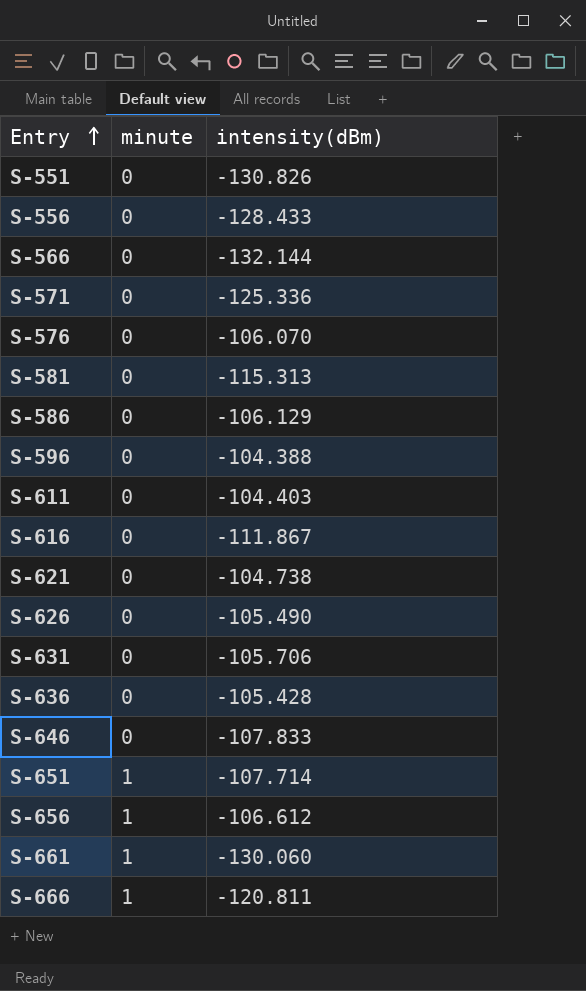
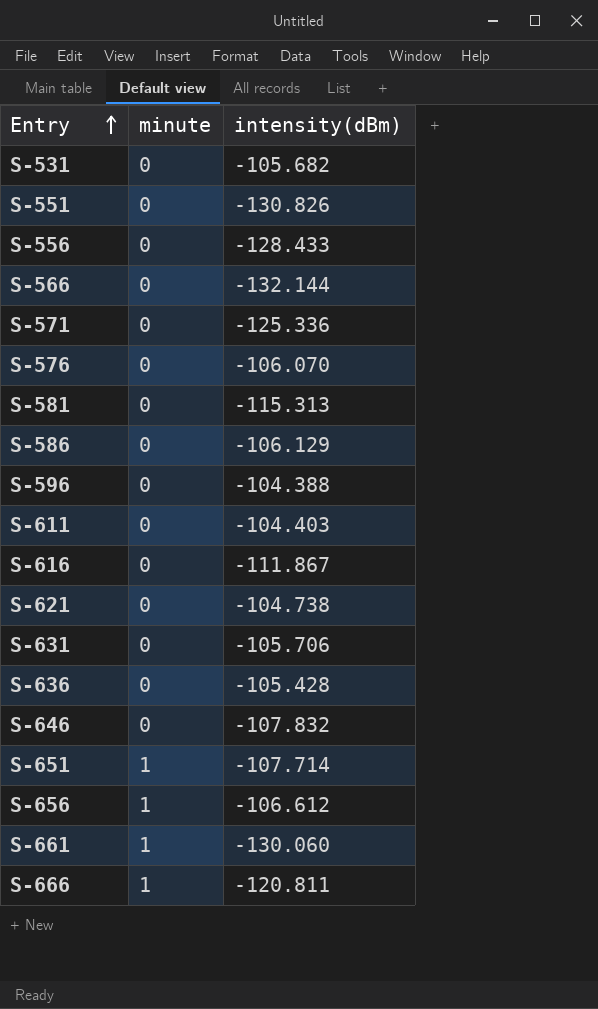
row S-626: 0 | -105.490 -> none
row S-531: none -> 0 | -105.682
S-646 | intensity(dBm): -107.833 -> -107.832

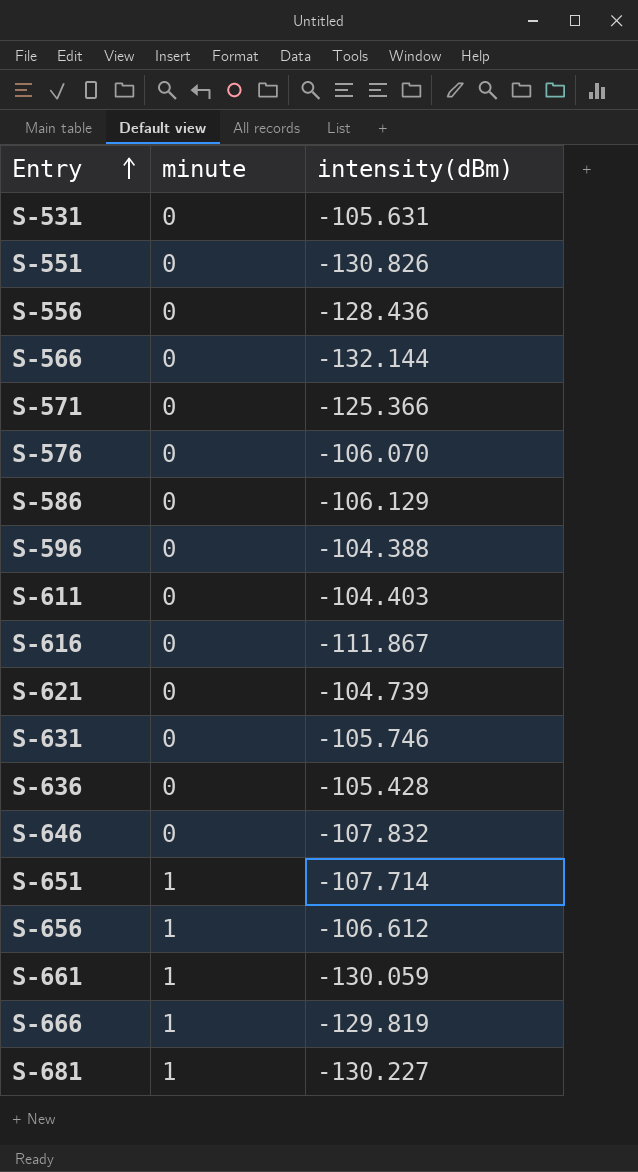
row S-581: 0 | -115.313 -> none
S-531 | intensity(dBm): -105.682 -> -105.631
S-556 | intensity(dBm): -128.433 -> -128.436
S-571 | intensity(dBm): -125.336 -> -125.366
S-621 | intensity(dBm): -104.738 -> -104.739
S-631 | intensity(dBm): -105.706 -> -105.746
S-661 | intensity(dBm): -130.060 -> -130.059
S-666 | intensity(dBm): -120.811 -> -129.819
row S-681: none -> 1 | -130.227

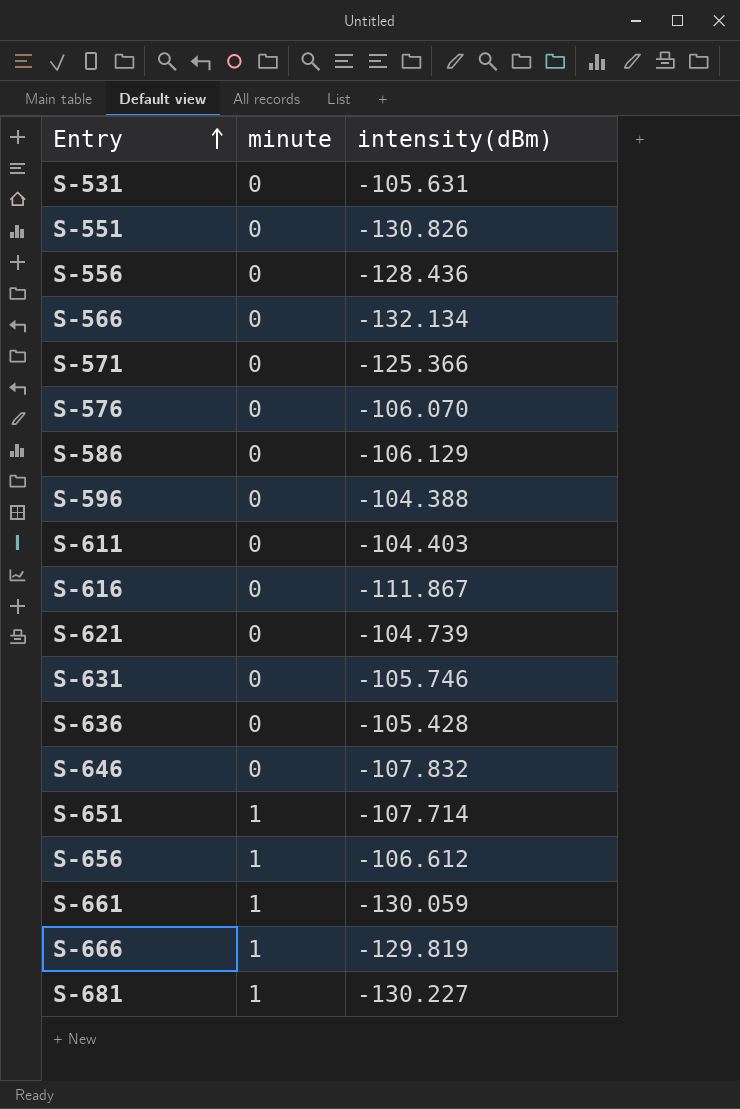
S-566 | intensity(dBm): -132.144 -> -132.134

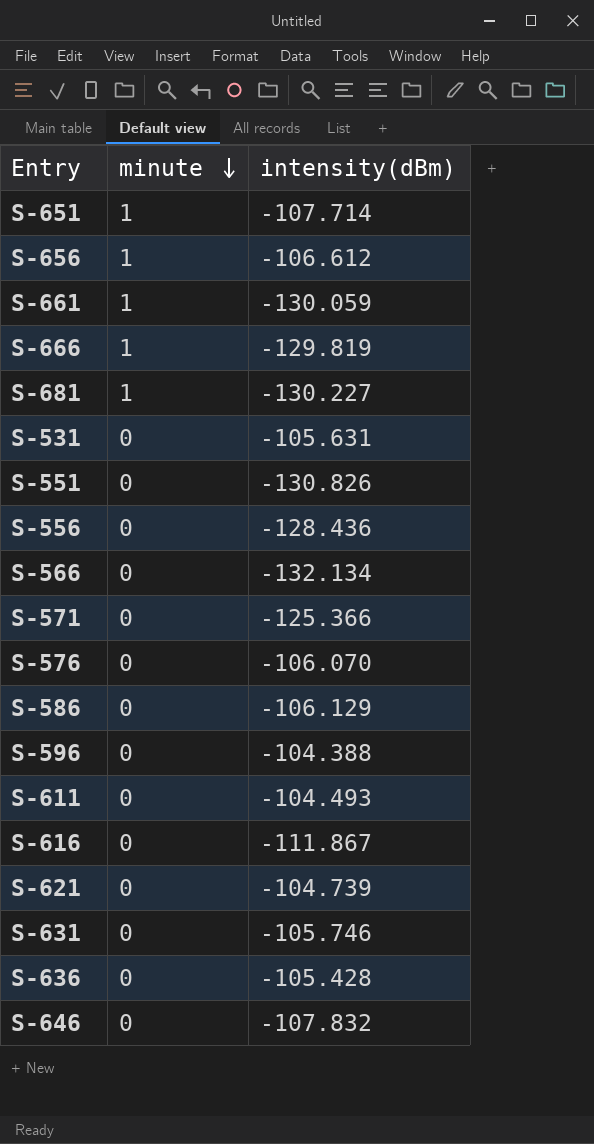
row order: Entry ascending -> minute descending
S-611 | intensity(dBm): -104.403 -> -104.493

